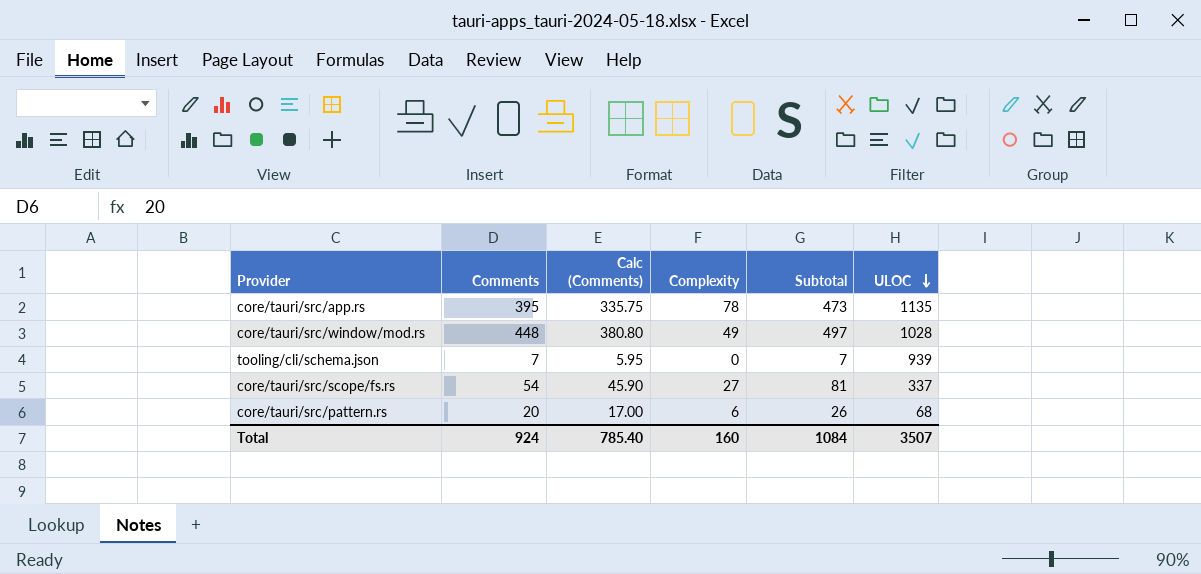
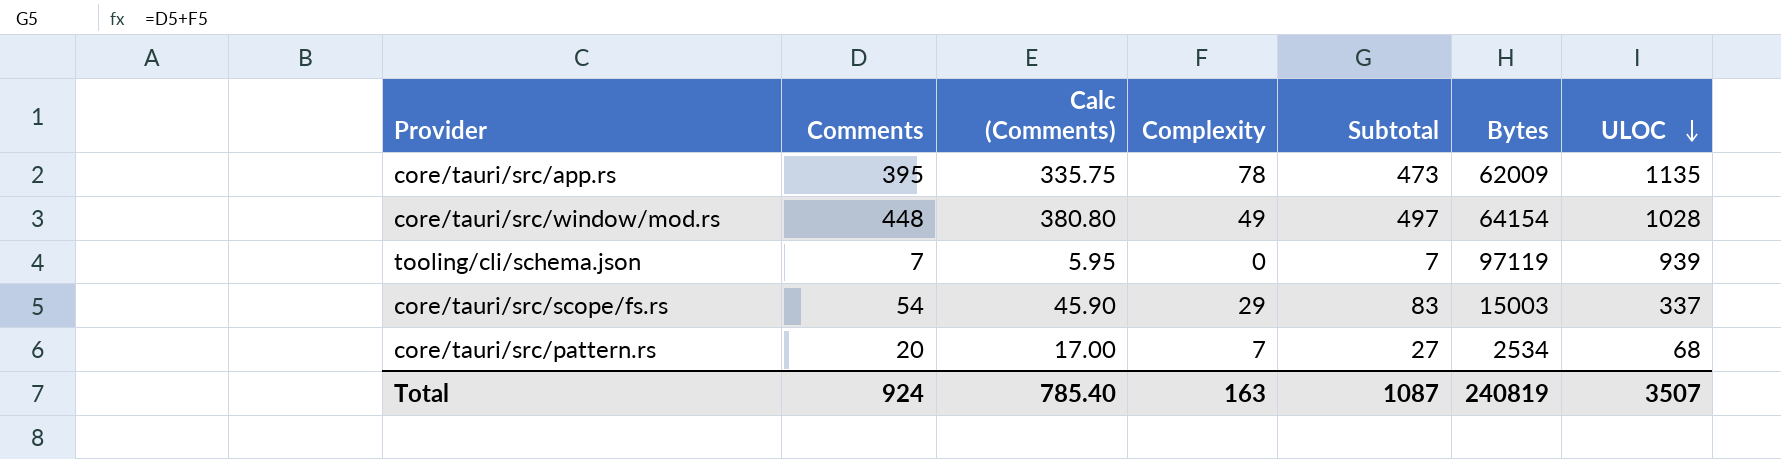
column Bytes | position: none -> 6
core/tauri/src/scope/fs.rs | Complexity: 27 -> 29
core/tauri/src/scope/fs.rs | Subtotal: 81 -> 83
core/tauri/src/pattern.rs | Complexity: 6 -> 7
core/tauri/src/pattern.rs | Subtotal: 26 -> 27
Total | Complexity: 160 -> 163
Total | Subtotal: 1084 -> 1087

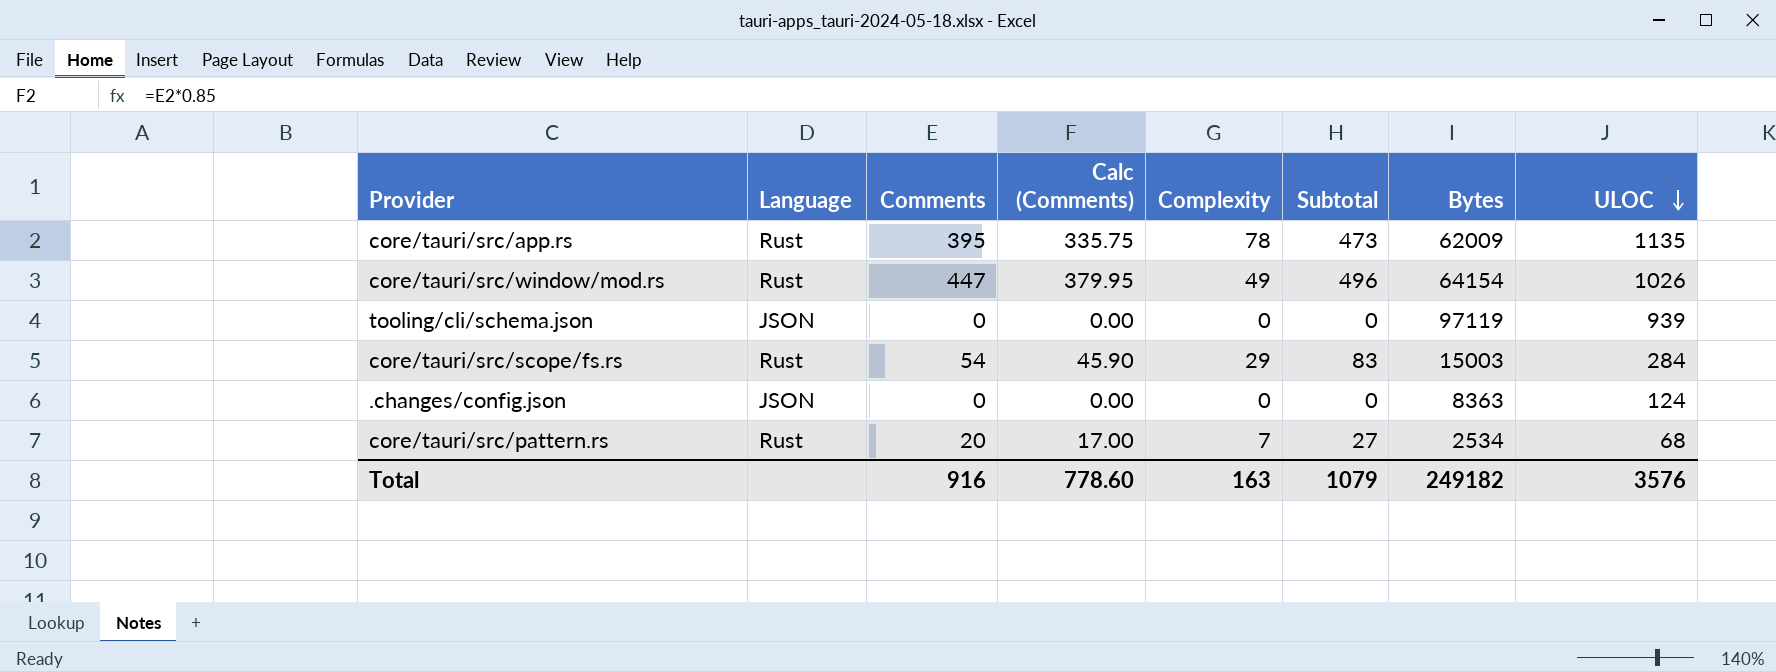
column Language | position: none -> 2
core/tauri/src/window/mod.rs | Comments: 448 -> 447
core/tauri/src/window/mod.rs | Calc (Comments): 380.80 -> 379.95
core/tauri/src/window/mod.rs | Subtotal: 497 -> 496
core/tauri/src/window/mod.rs | ULOC: 1028 -> 1026
tooling/cli/schema.json | Comments: 7 -> 0
tooling/cli/schema.json | Calc (Comments): 5.95 -> 0.00
tooling/cli/schema.json | Subtotal: 7 -> 0
core/tauri/src/scope/fs.rs | ULOC: 337 -> 284
row .changes/config.json: none -> JSON | 0 | 0.00 | 0 | 0 | 8363 | 124
Total | Comments: 924 -> 916
Total | Calc (Comments): 785.40 -> 778.60
Total | Subtotal: 1087 -> 1079
Total | Bytes: 240819 -> 249182
Total | ULOC: 3507 -> 3576

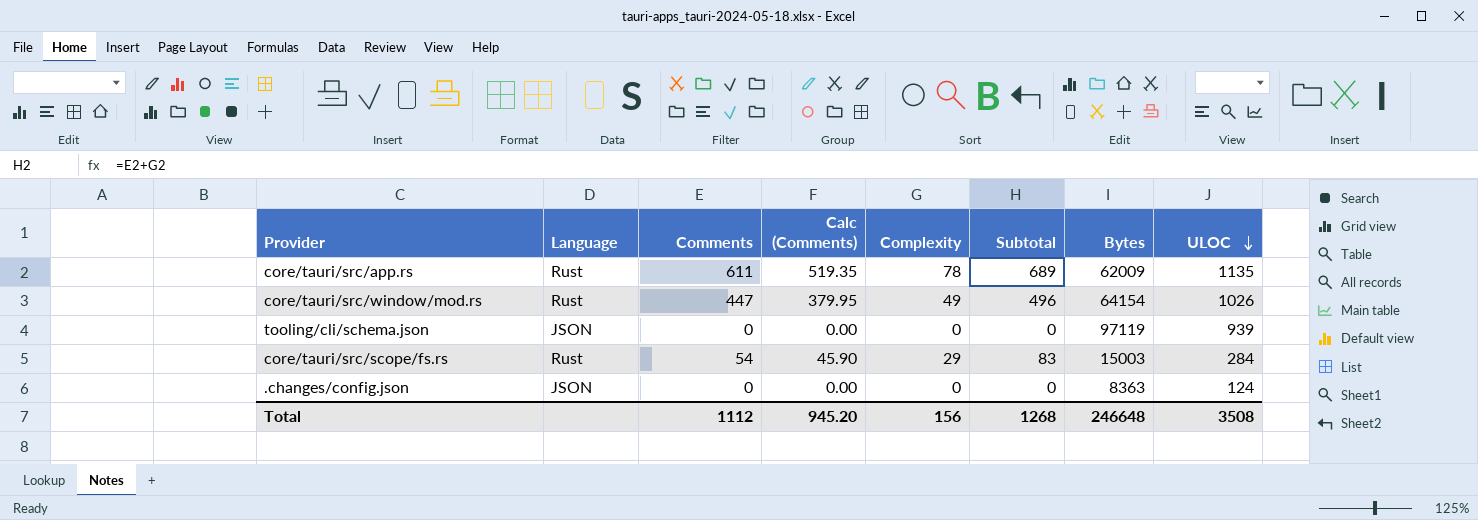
row core/tauri/src/pattern.rs: Rust | 20 | 17.00 | 7 | 27 | 2534 | 68 -> none
core/tauri/src/app.rs | Comments: 395 -> 611
core/tauri/src/app.rs | Calc (Comments): 335.75 -> 519.35
core/tauri/src/app.rs | Subtotal: 473 -> 689
Total | Comments: 916 -> 1112
Total | Calc (Comments): 778.60 -> 945.20
Total | Complexity: 163 -> 156
Total | Subtotal: 1079 -> 1268
Total | Bytes: 249182 -> 246648
Total | ULOC: 3576 -> 3508

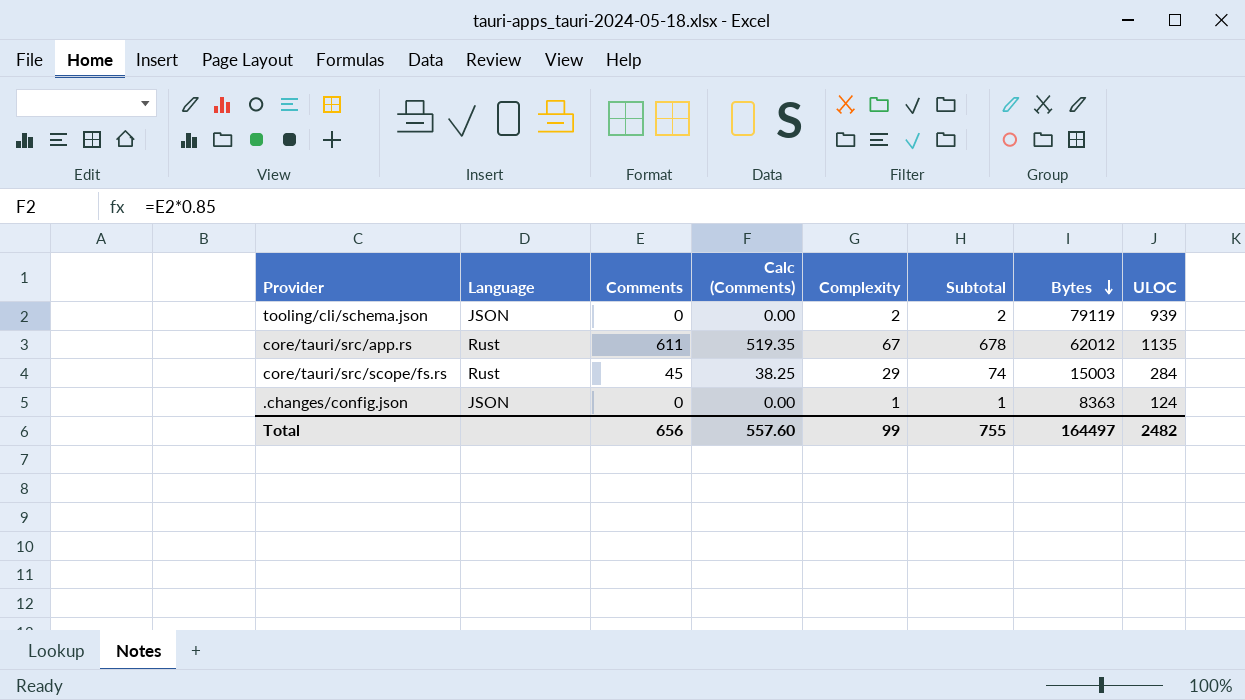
row order: ULOC descending -> Bytes descending
row core/tauri/src/window/mod.rs: Rust | 447 | 379.95 | 49 | 496 | 64154 | 1026 -> none
tooling/cli/schema.json | Complexity: 0 -> 2
tooling/cli/schema.json | Subtotal: 0 -> 2
tooling/cli/schema.json | Bytes: 97119 -> 79119
core/tauri/src/app.rs | Complexity: 78 -> 67
core/tauri/src/app.rs | Subtotal: 689 -> 678
core/tauri/src/app.rs | Bytes: 62009 -> 62012
core/tauri/src/scope/fs.rs | Comments: 54 -> 45
core/tauri/src/scope/fs.rs | Calc (Comments): 45.90 -> 38.25
core/tauri/src/scope/fs.rs | Subtotal: 83 -> 74
.changes/config.json | Complexity: 0 -> 1
.changes/config.json | Subtotal: 0 -> 1
Total | Comments: 1112 -> 656
Total | Calc (Comments): 945.20 -> 557.60
Total | Complexity: 156 -> 99
Total | Subtotal: 1268 -> 755
Total | Bytes: 246648 -> 164497
Total | ULOC: 3508 -> 2482

